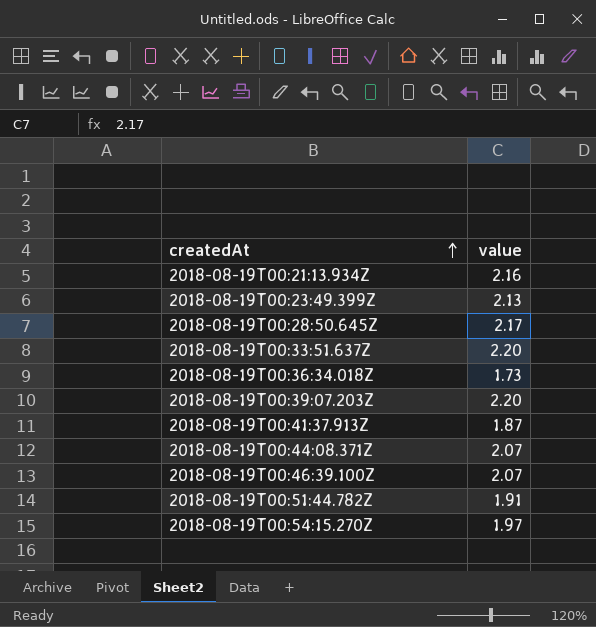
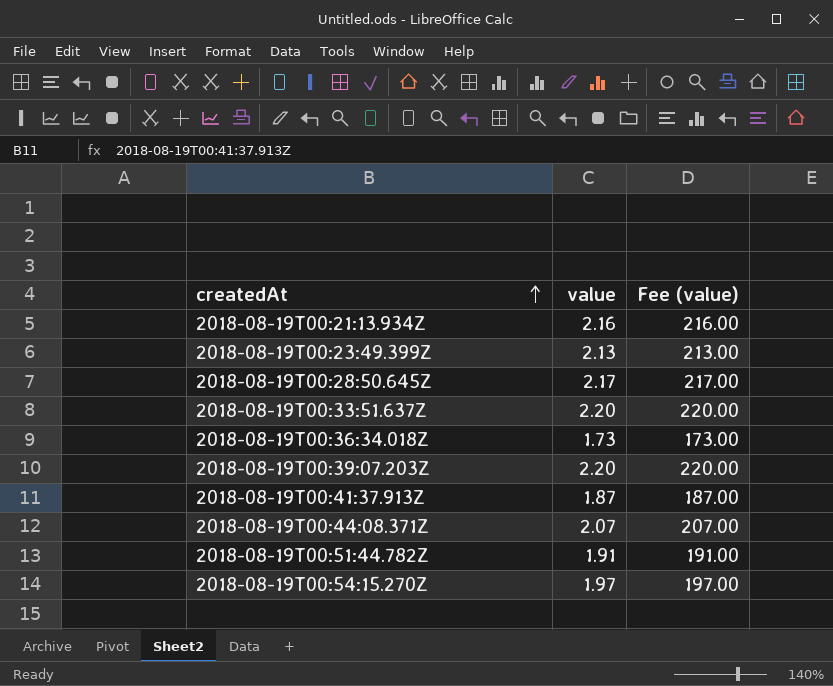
column Fee (value) | formula: none -> [value] * 100
row 2018-08-19T00:46:39.100Z: 2.07 -> none

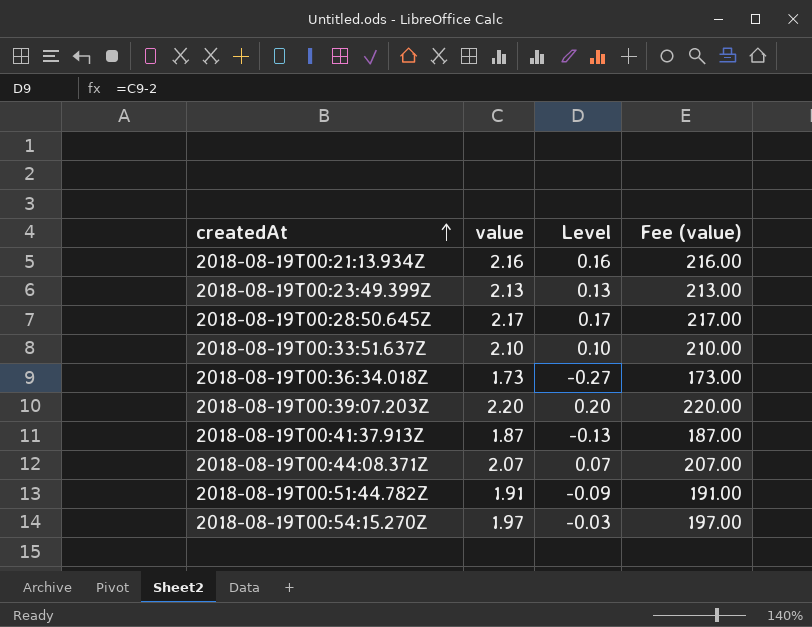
column Level | formula: none -> [value] - 2
2018-08-19T00:33:51.637Z | value: 2.20 -> 2.10
2018-08-19T00:33:51.637Z | Fee (value): 220.00 -> 210.00

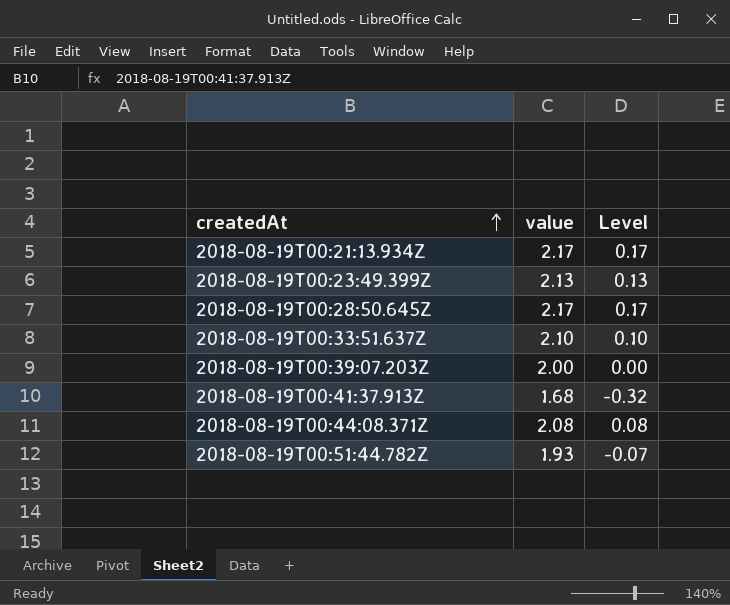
column Fee (value) | formula: [value] * 100 -> none
row 2018-08-19T00:36:34.018Z: 1.73 | -0.27 | 173.00 -> none
row 2018-08-19T00:54:15.270Z: 1.97 | -0.03 | 197.00 -> none
2018-08-19T00:21:13.934Z | value: 2.16 -> 2.17
2018-08-19T00:21:13.934Z | Level: 0.16 -> 0.17
2018-08-19T00:39:07.203Z | value: 2.20 -> 2.00
2018-08-19T00:39:07.203Z | Level: 0.20 -> 0.00
2018-08-19T00:41:37.913Z | value: 1.87 -> 1.68
2018-08-19T00:41:37.913Z | Level: -0.13 -> -0.32
2018-08-19T00:44:08.371Z | value: 2.07 -> 2.08
2018-08-19T00:44:08.371Z | Level: 0.07 -> 0.08
2018-08-19T00:51:44.782Z | value: 1.91 -> 1.93
2018-08-19T00:51:44.782Z | Level: -0.09 -> -0.07

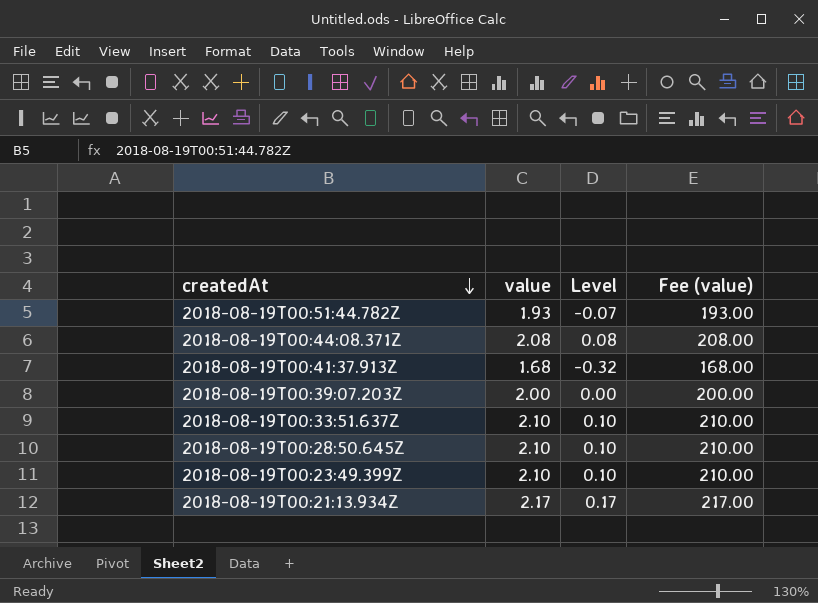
row order: createdAt ascending -> createdAt descending
column Fee (value) | formula: none -> [value] * 100
2018-08-19T00:28:50.645Z | value: 2.17 -> 2.10
2018-08-19T00:28:50.645Z | Level: 0.17 -> 0.10
2018-08-19T00:23:49.399Z | value: 2.13 -> 2.10
2018-08-19T00:23:49.399Z | Level: 0.13 -> 0.10

